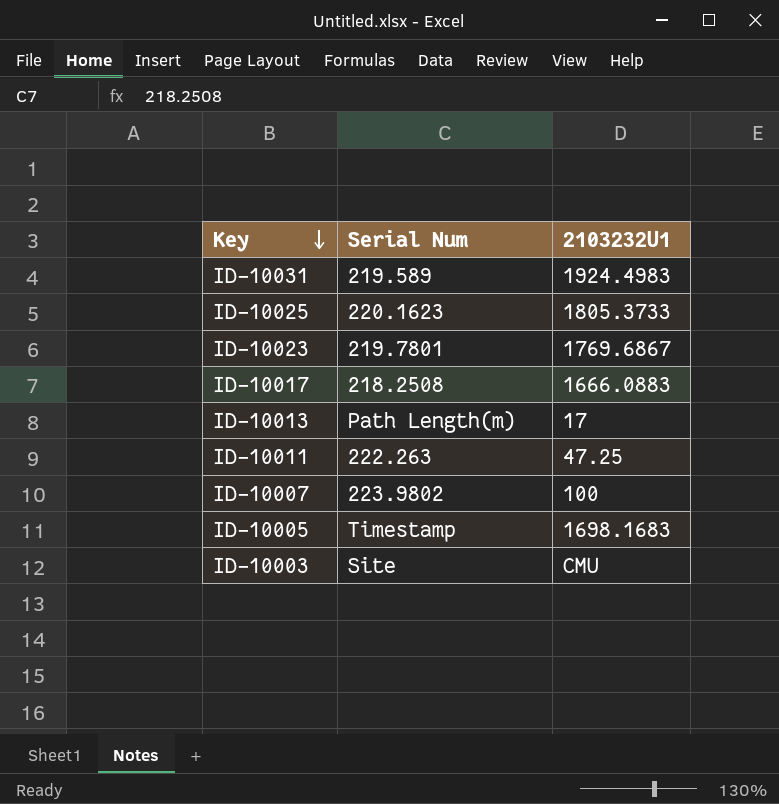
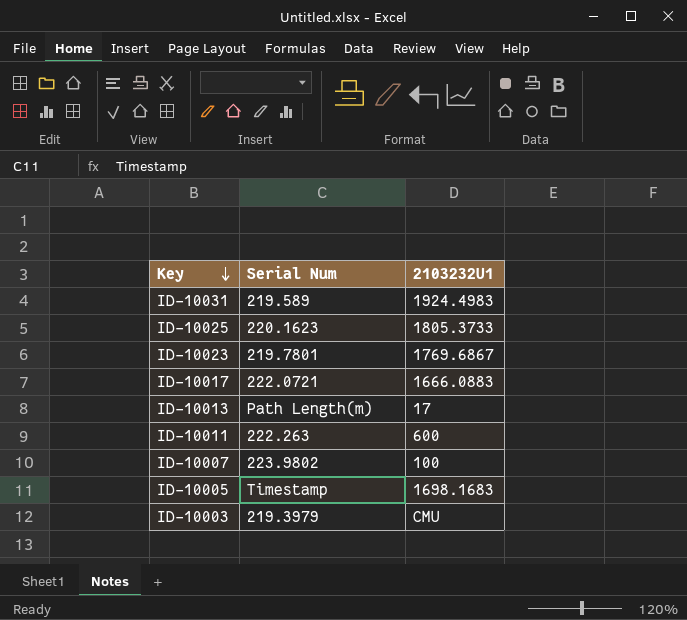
ID-10017 | Serial Num: 218.2508 -> 222.0721
ID-10011 | 2103232U1: 47.25 -> 600
ID-10003 | Serial Num: Site -> 219.3979

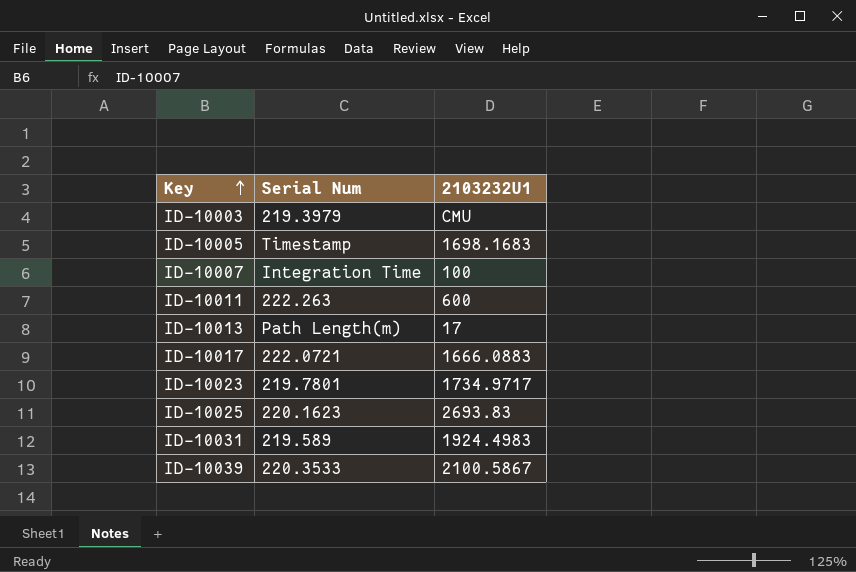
row order: Key descending -> Key ascending
ID-10007 | Serial Num: 223.9802 -> Integration Time
ID-10023 | 2103232U1: 1769.6867 -> 1734.9717
ID-10025 | 2103232U1: 1805.3733 -> 2693.83
row ID-10039: none -> 220.3533 | 2100.5867

